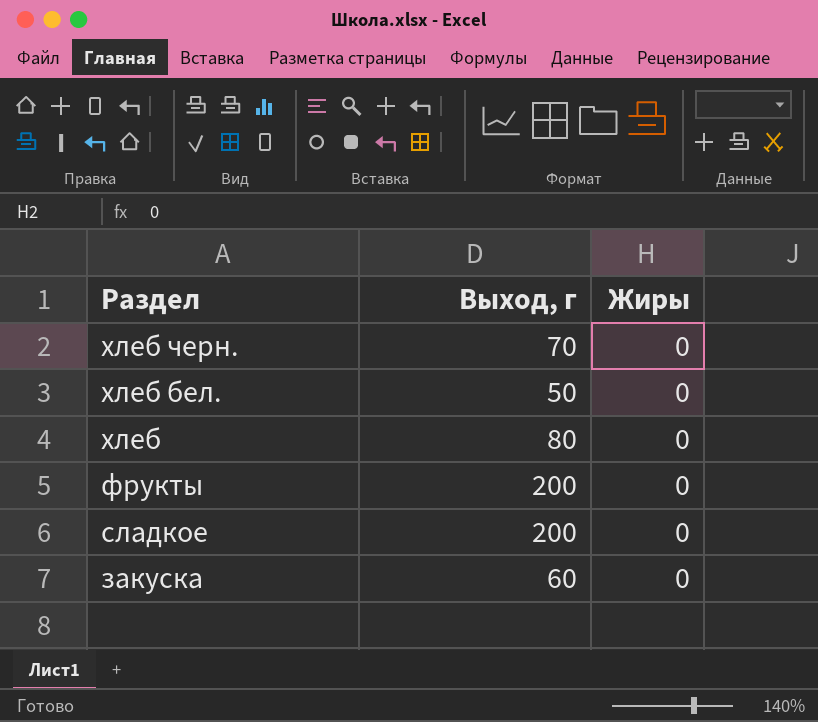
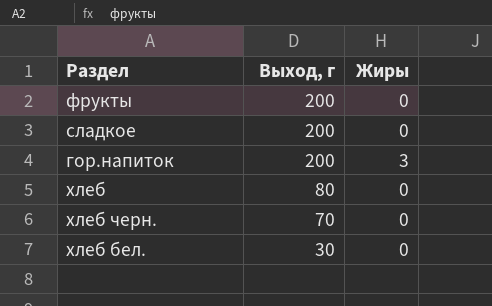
row order: Раздел descending -> Выход, г descending
row закуска: 60 | 0 -> none
row гор.напиток: none -> 200 | 3
хлеб бел. | Выход, г: 50 -> 30

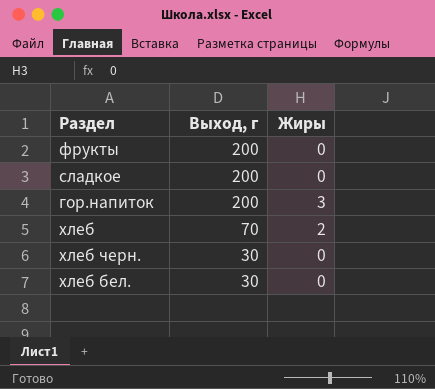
хлеб | Выход, г: 80 -> 70
хлеб | Жиры: 0 -> 2
хлеб черн. | Выход, г: 70 -> 30

